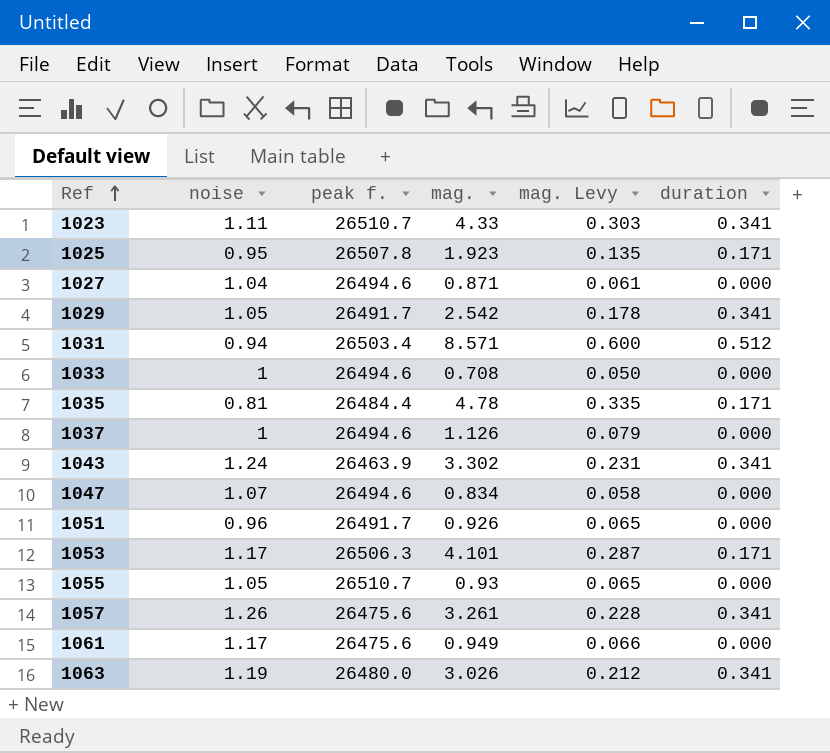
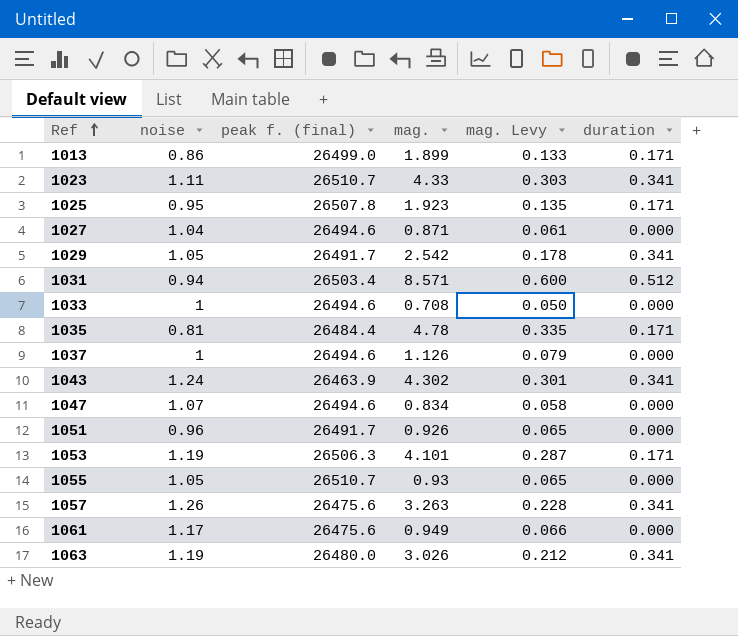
column name: peak f. -> peak f. (final)
row 1013: none -> 0.86 | 26499.0 | 1.899 | 0.133 | 0.171
1043 | mag.: 3.302 -> 4.302
1043 | mag. Levy: 0.231 -> 0.301
1053 | noise: 1.17 -> 1.19
1057 | mag.: 3.261 -> 3.263

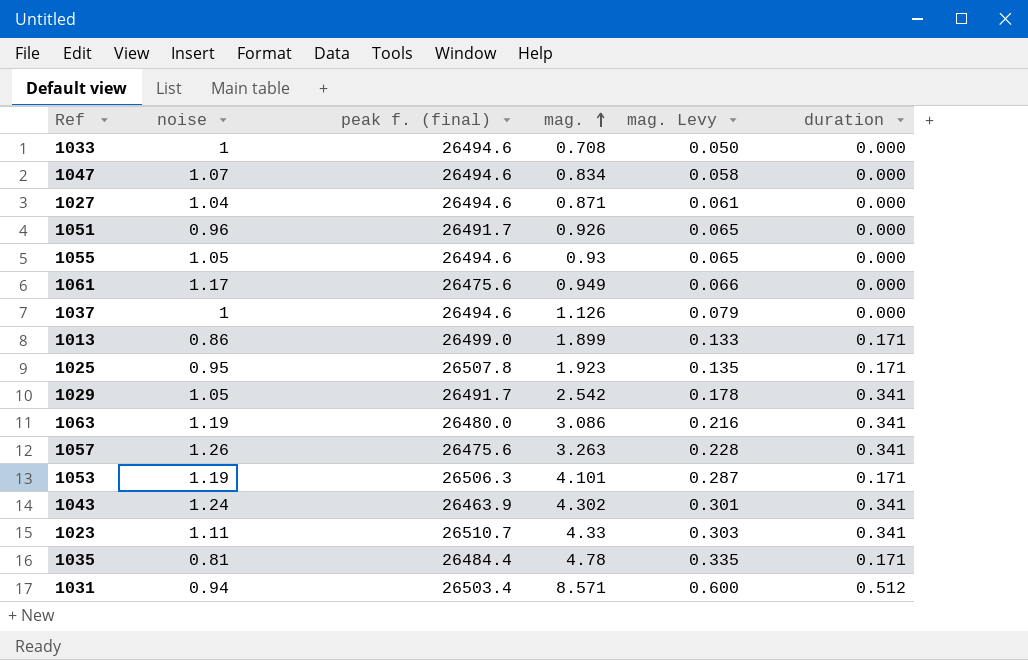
row order: Ref ascending -> mag. ascending
1055 | peak f. (final): 26510.7 -> 26494.6
1063 | mag.: 3.026 -> 3.086
1063 | mag. Levy: 0.212 -> 0.216

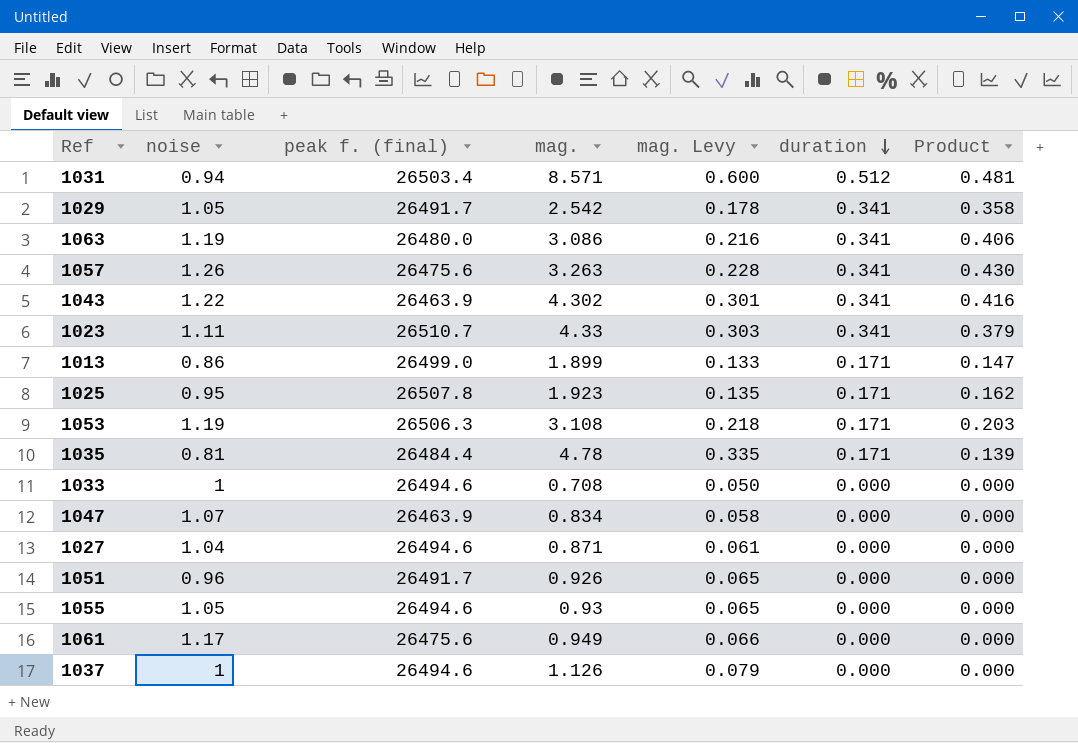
row order: mag. ascending -> duration descending
column Product | formula: none -> [noise] * [duration]
1043 | noise: 1.24 -> 1.22
1053 | mag.: 4.101 -> 3.108
1053 | mag. Levy: 0.287 -> 0.218
1047 | peak f. (final): 26494.6 -> 26463.9

